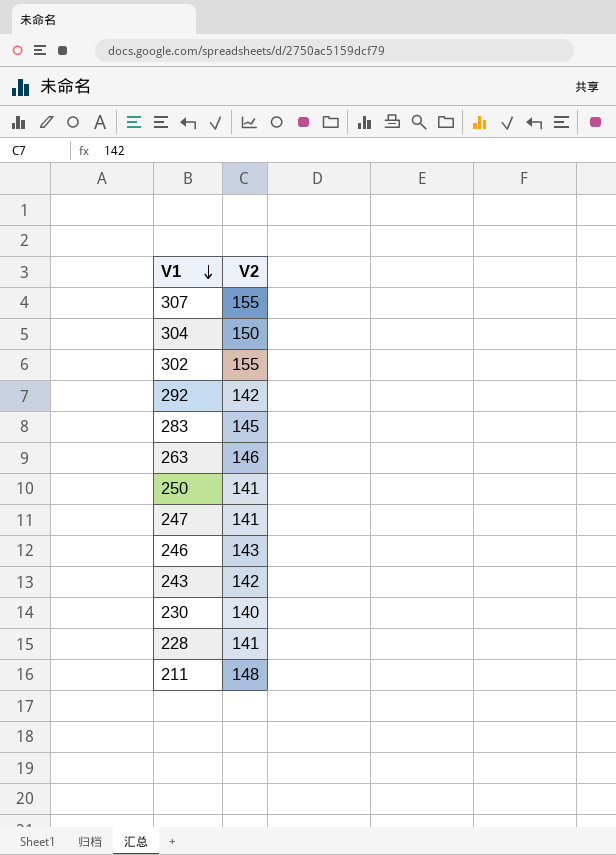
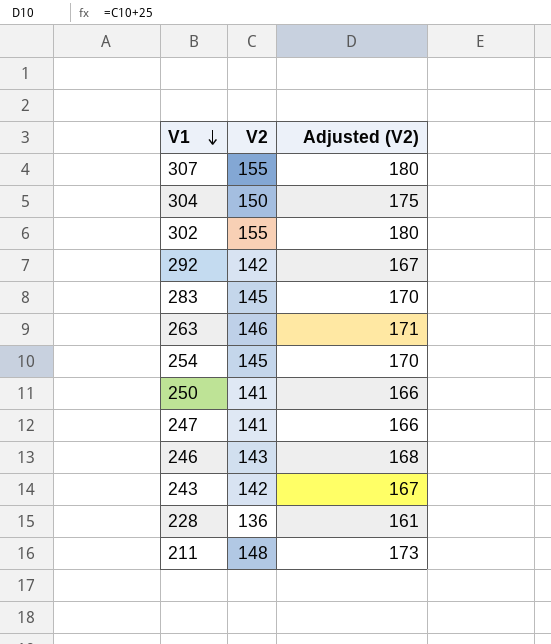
column Adjusted (V2) | formula: none -> [V2] + 25
row 230: 140 -> none
row 254: none -> 145 | 170
228 | V2: 141 -> 136

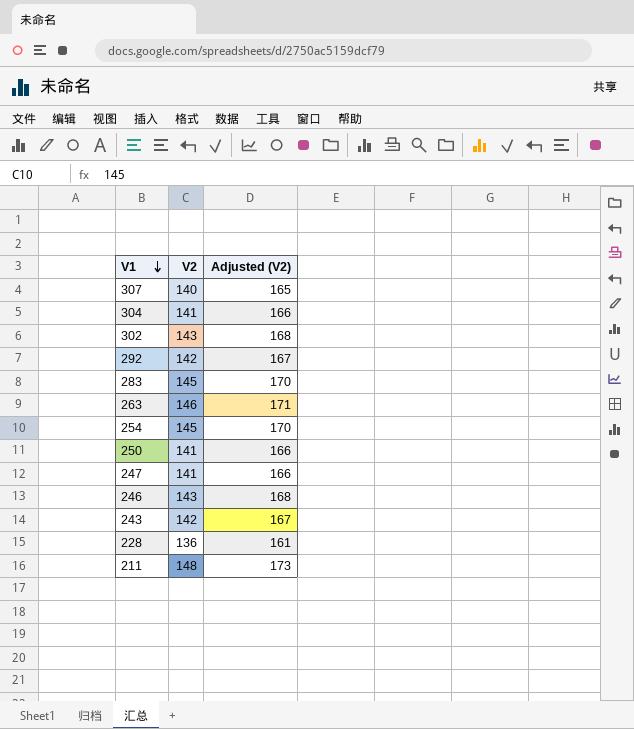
307 | V2: 155 -> 140
307 | Adjusted (V2): 180 -> 165
304 | V2: 150 -> 141
304 | Adjusted (V2): 175 -> 166
302 | V2: 155 -> 143
302 | Adjusted (V2): 180 -> 168

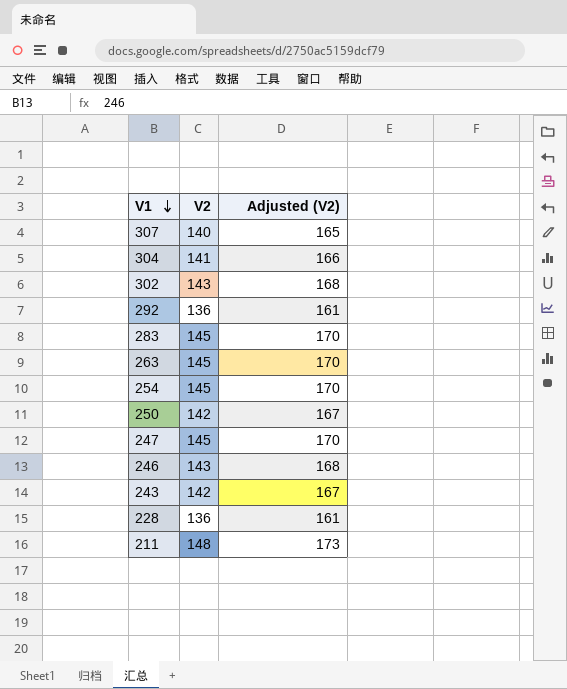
292 | V2: 142 -> 136
292 | Adjusted (V2): 167 -> 161
263 | V2: 146 -> 145
263 | Adjusted (V2): 171 -> 170
250 | V2: 141 -> 142
250 | Adjusted (V2): 166 -> 167
247 | V2: 141 -> 145
247 | Adjusted (V2): 166 -> 170

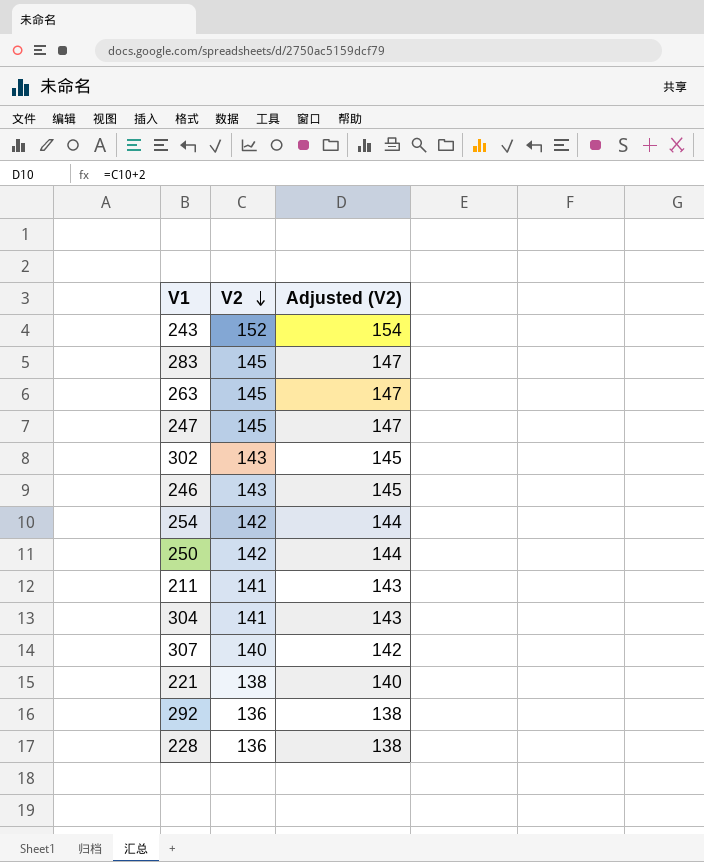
row order: V1 descending -> V2 descending
column Adjusted (V2) | formula: [V2] + 25 -> [V2] + 2
243 | V2: 142 -> 152
254 | V2: 145 -> 142
211 | V2: 148 -> 141
row 221: none -> 138 | 140

